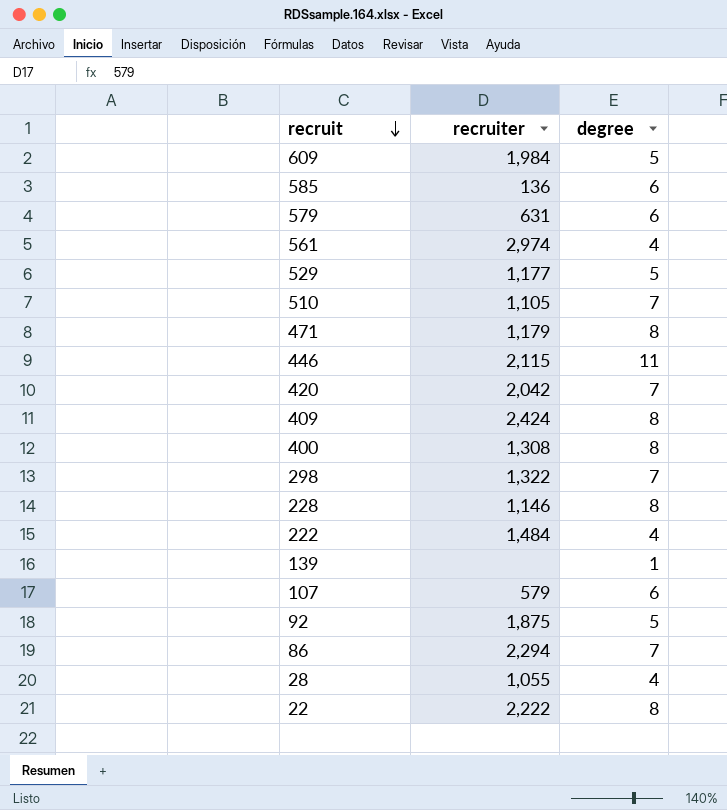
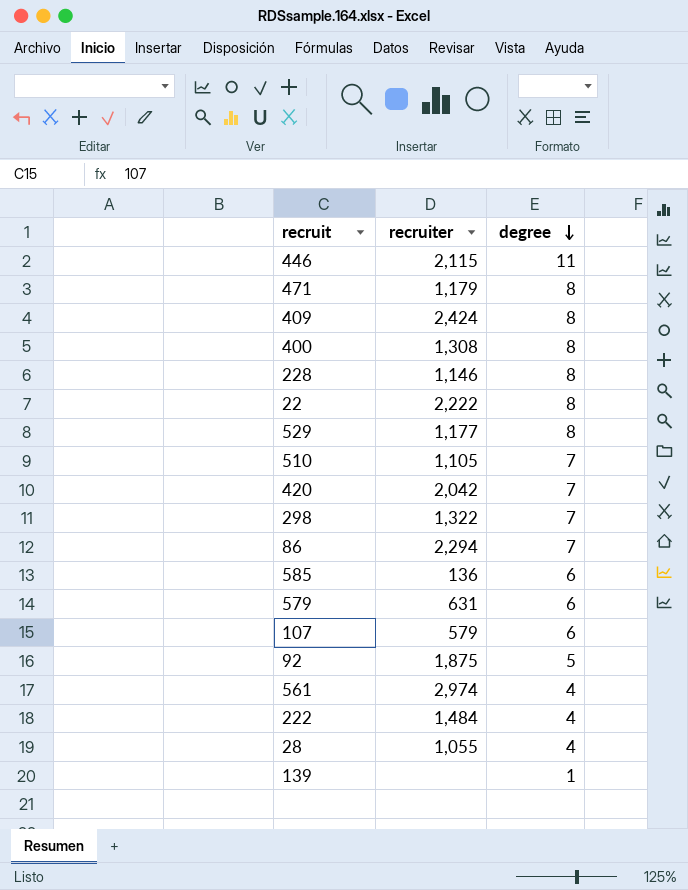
row order: recruit descending -> degree descending
row 609: 1,984 | 5 -> none
529 | degree: 5 -> 8

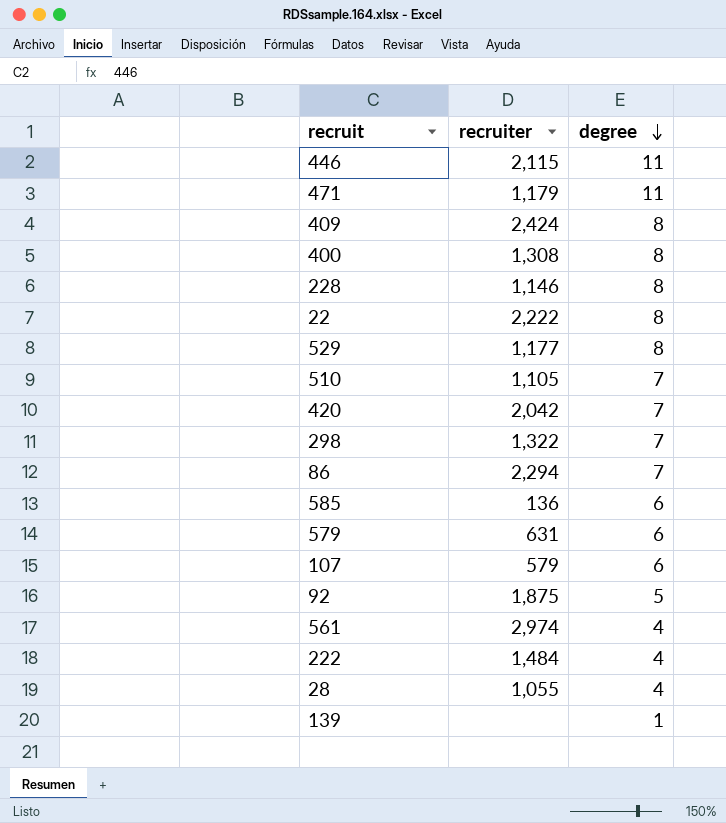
471 | degree: 8 -> 11

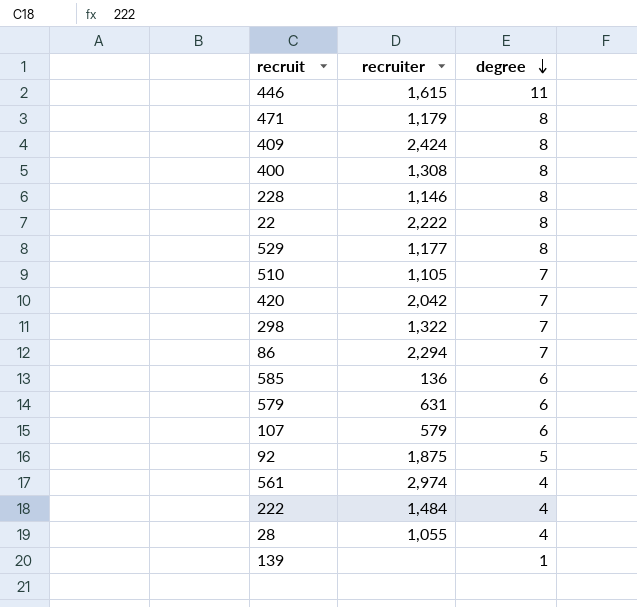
446 | recruiter: 2,115 -> 1,615
471 | degree: 11 -> 8

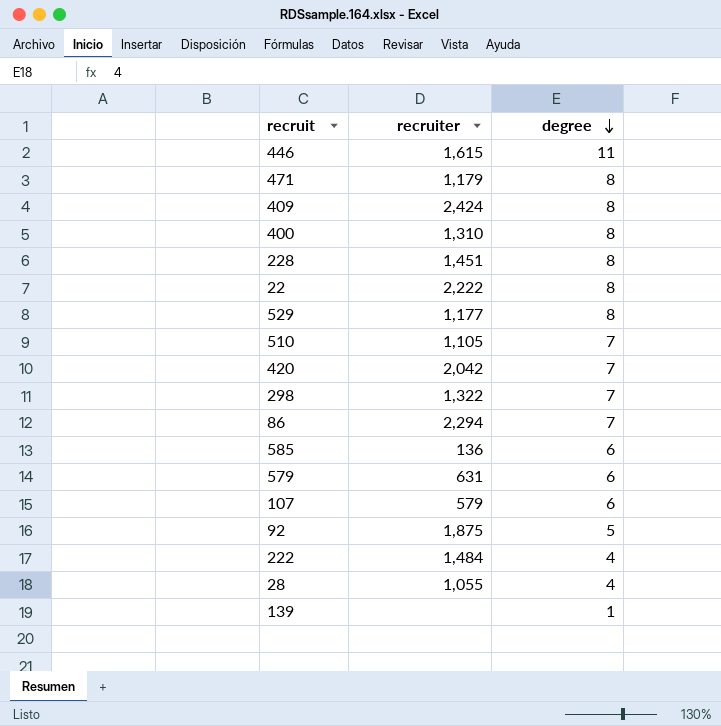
row 561: 2,974 | 4 -> none
400 | recruiter: 1,308 -> 1,310
228 | recruiter: 1,146 -> 1,451

